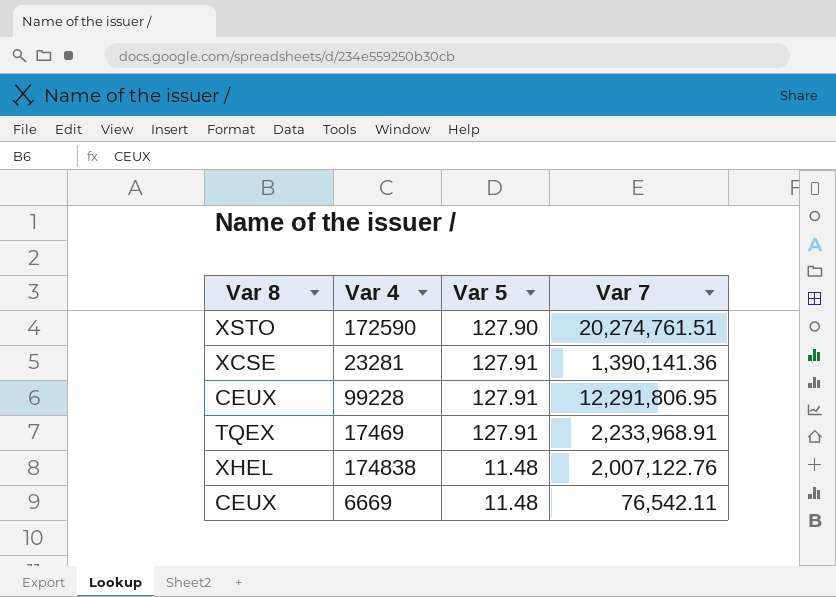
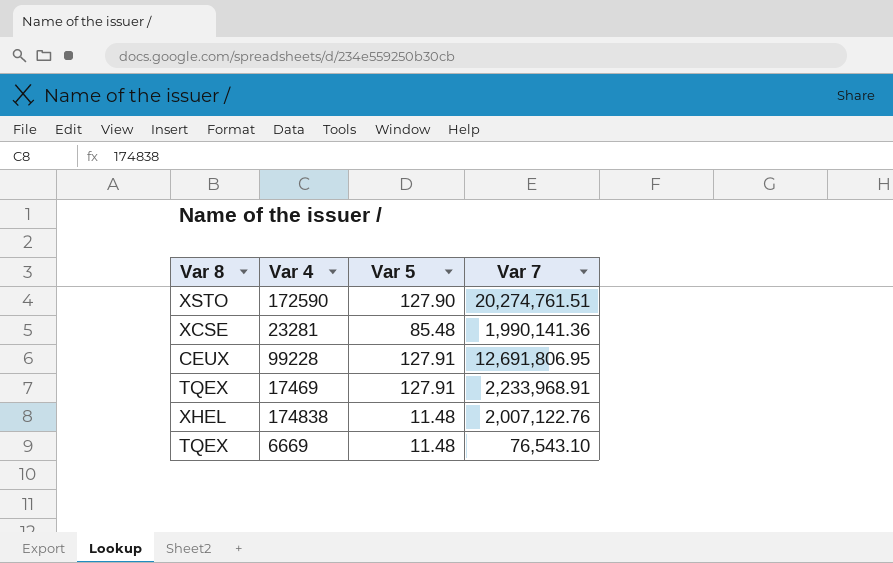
23281 | Var 5: 127.91 -> 85.48
23281 | Var 7: 1,390,141.36 -> 1,990,141.36
99228 | Var 7: 12,291,806.95 -> 12,691,806.95
6669 | Var 8: CEUX -> TQEX
6669 | Var 7: 76,542.11 -> 76,543.10

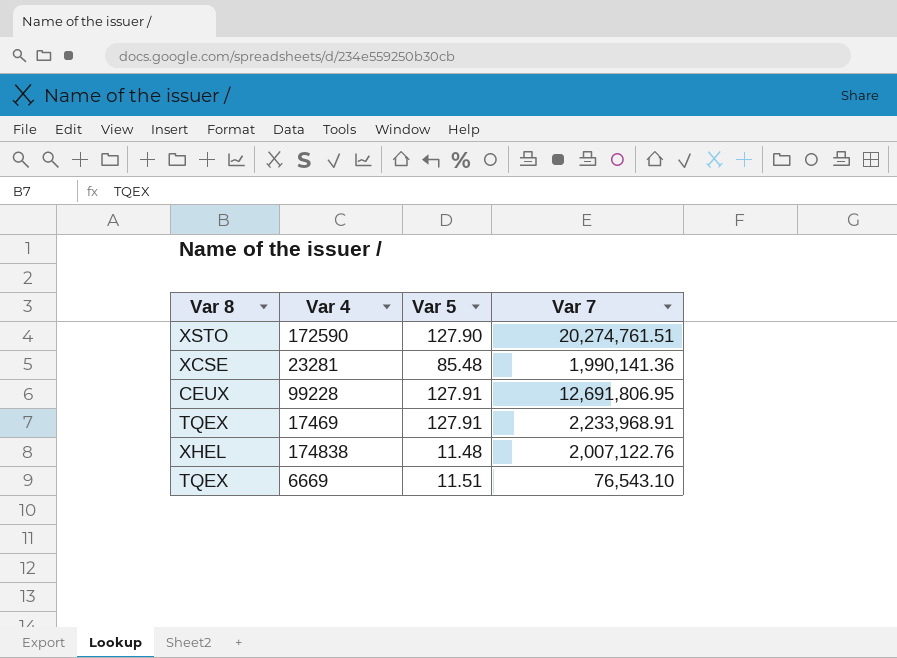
6669 | Var 5: 11.48 -> 11.51

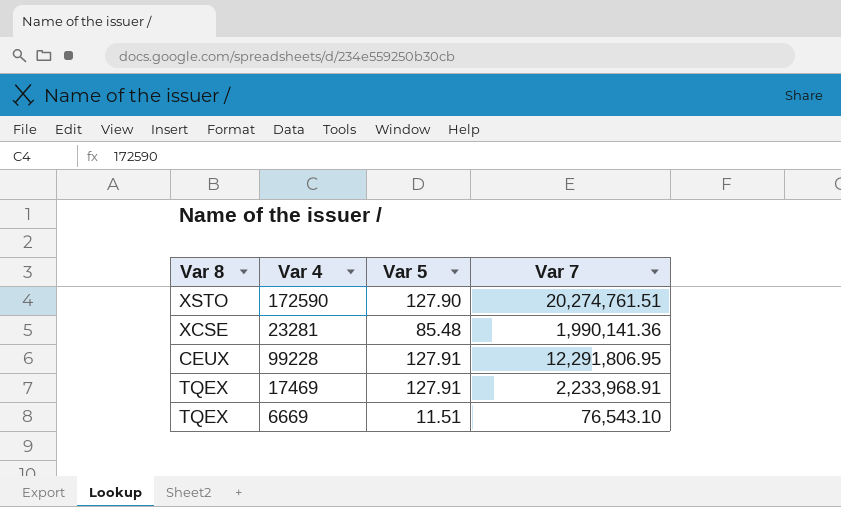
row 174838: XHEL | 11.48 | 2,007,122.76 -> none
99228 | Var 7: 12,691,806.95 -> 12,291,806.95

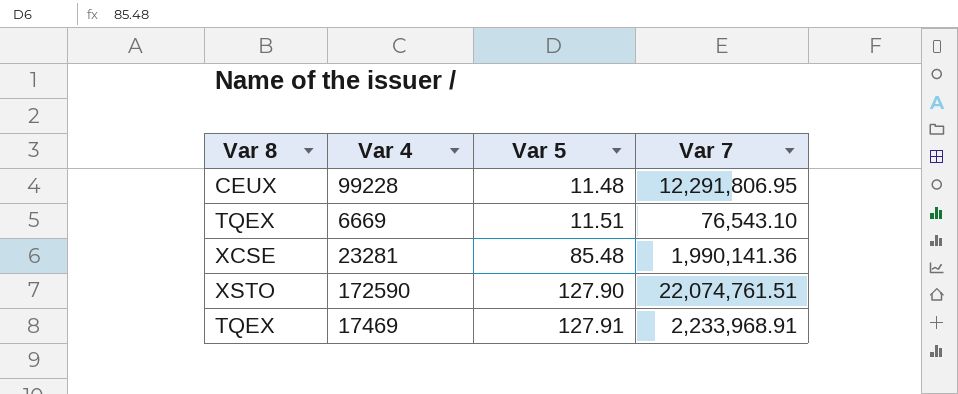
row order: none -> Var 5 ascending
99228 | Var 5: 127.91 -> 11.48
172590 | Var 7: 20,274,761.51 -> 22,074,761.51

